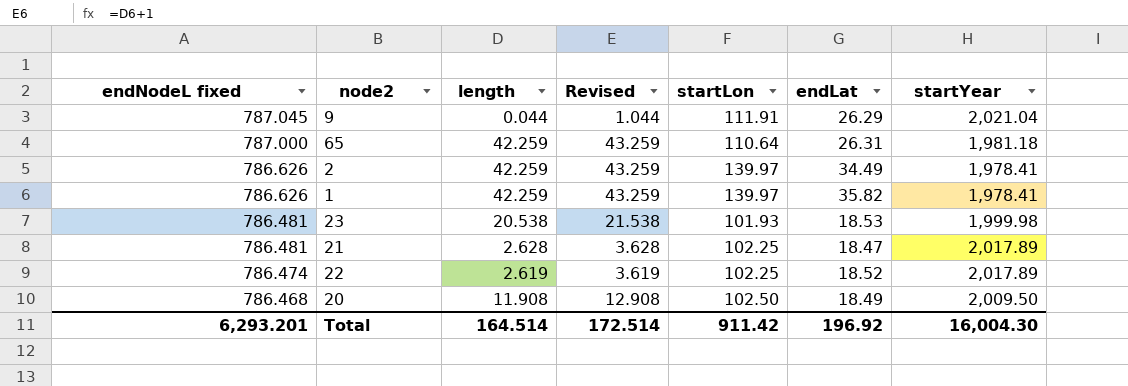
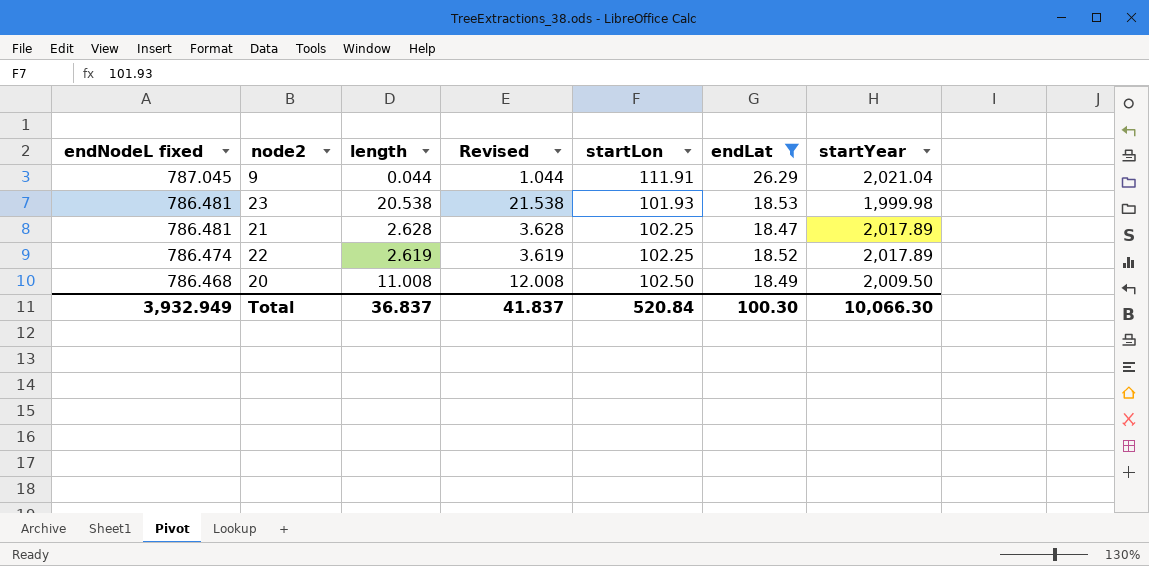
filter: none -> endLat <= 26.29
20 | length: 11.908 -> 11.008
20 | Revised: 12.908 -> 12.008
Total | endNodeL fixed: 6,293.201 -> 3,932.949
Total | length: 164.514 -> 36.837
Total | Revised: 172.514 -> 41.837
Total | startLon: 911.42 -> 520.84
Total | endLat: 196.92 -> 100.30
Total | startYear: 16,004.30 -> 10,066.30

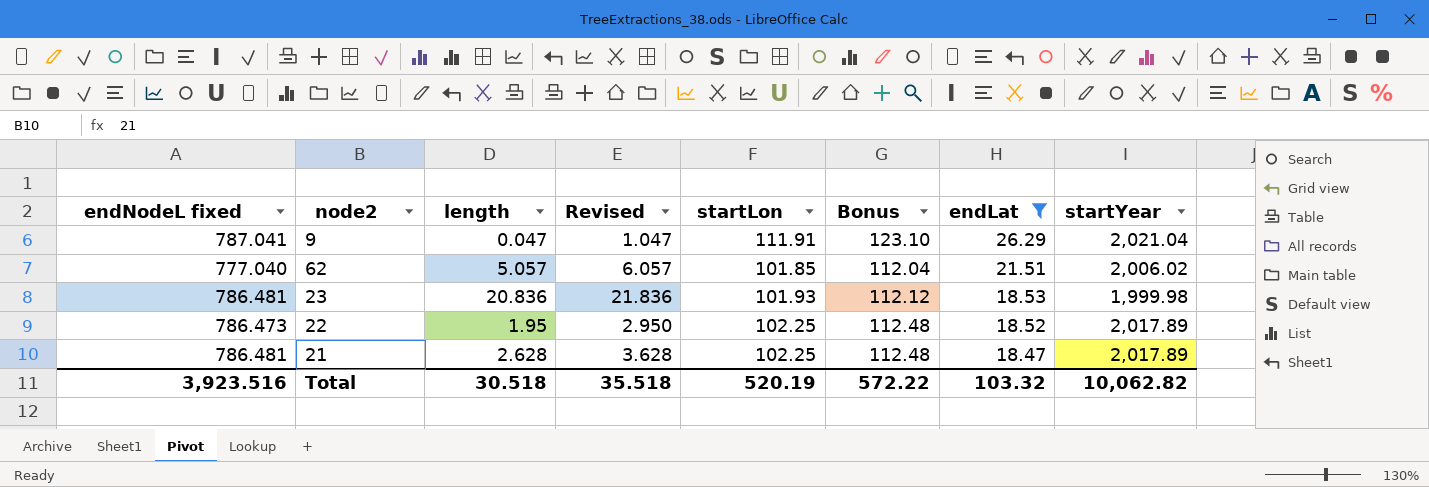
row order: endNodeL fixed descending -> endLat descending
column Bonus | formula: none -> [startLon] * 1.1
row 20: 786.468 | 11.008 | 12.008 | 102.50 | 18.49 | 2,009.50 -> none
9 | endNodeL fixed: 787.045 -> 787.041
9 | length: 0.044 -> 0.047
9 | Revised: 1.044 -> 1.047
row 62: none -> 777.040 | 5.057 | 6.057 | 101.85 | 112.04 | 21.51 | 2,006.02
23 | length: 20.538 -> 20.836
23 | Revised: 21.538 -> 21.836
22 | endNodeL fixed: 786.474 -> 786.473
22 | length: 2.619 -> 1.95
22 | Revised: 3.619 -> 2.950
Total | endNodeL fixed: 3,932.949 -> 3,923.516
Total | length: 36.837 -> 30.518
Total | Revised: 41.837 -> 35.518
Total | startLon: 520.84 -> 520.19
Total | endLat: 100.30 -> 103.32
Total | startYear: 10,066.30 -> 10,062.82

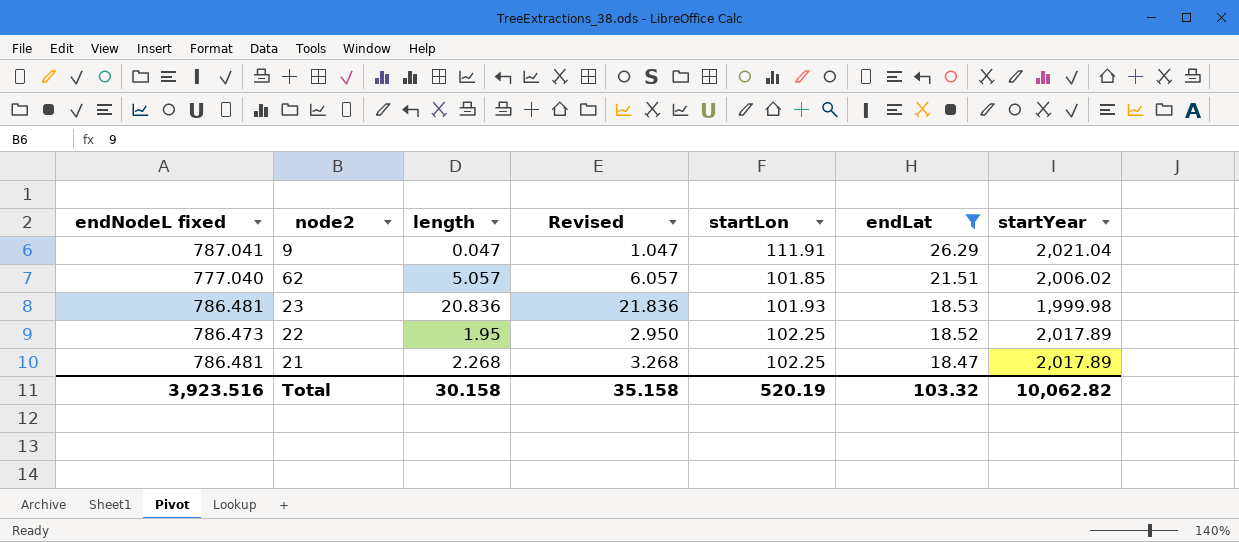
column Bonus | formula: [startLon] * 1.1 -> none
21 | length: 2.628 -> 2.268
21 | Revised: 3.628 -> 3.268
Total | length: 30.518 -> 30.158
Total | Revised: 35.518 -> 35.158

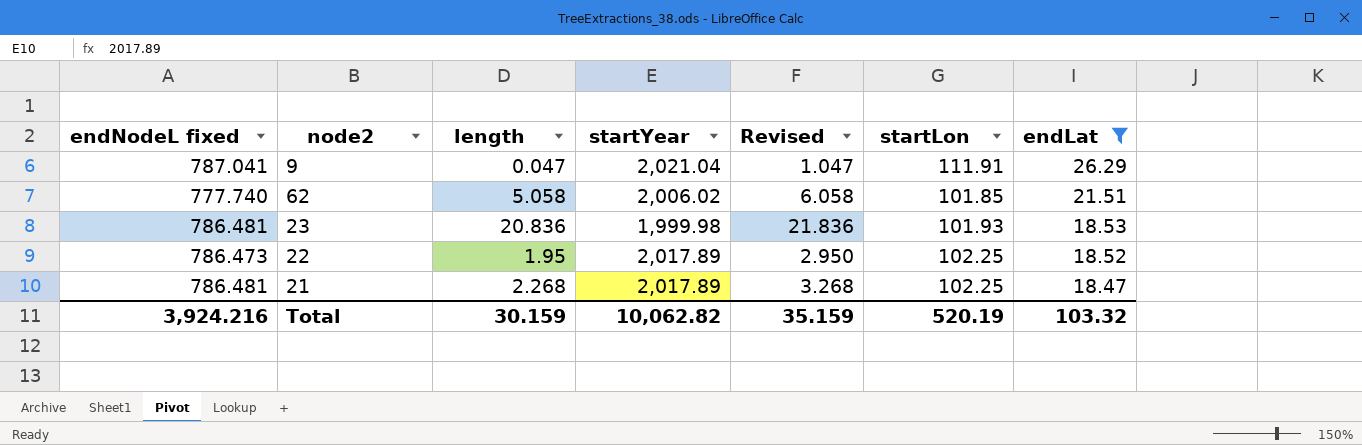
column startYear | position: 7 -> 4
62 | endNodeL fixed: 777.040 -> 777.740
62 | length: 5.057 -> 5.058
62 | Revised: 6.057 -> 6.058
Total | endNodeL fixed: 3,923.516 -> 3,924.216
Total | length: 30.158 -> 30.159
Total | Revised: 35.158 -> 35.159

